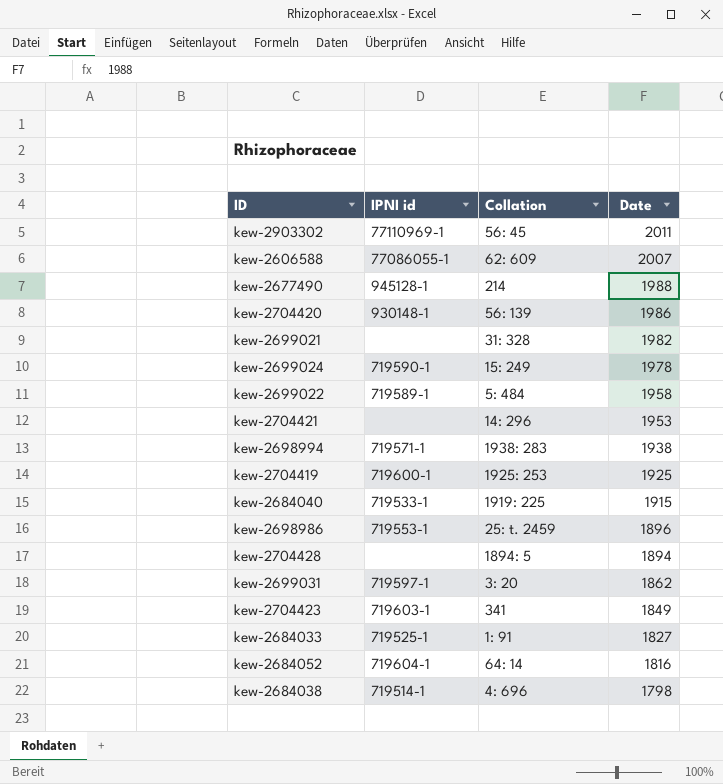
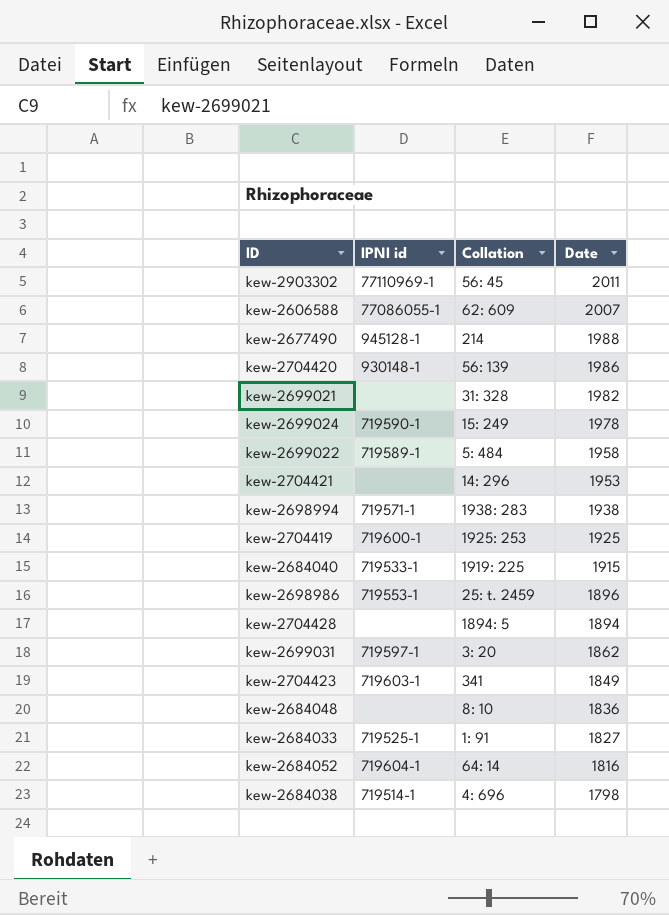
row kew-2684048: none -> none | 8: 10 | 1836

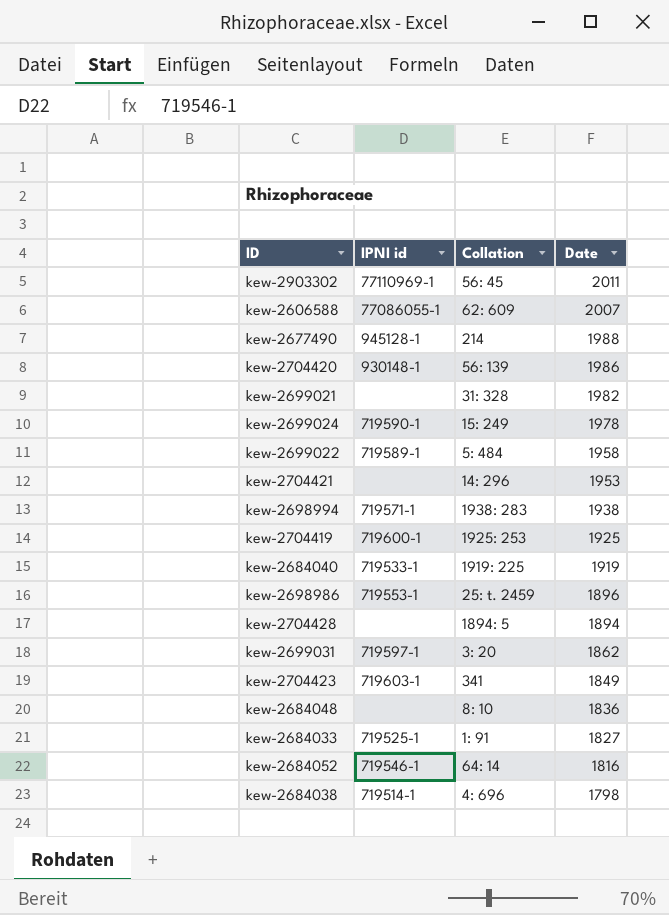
kew-2684040 | Date: 1915 -> 1919
kew-2684052 | IPNI id: 719604-1 -> 719546-1

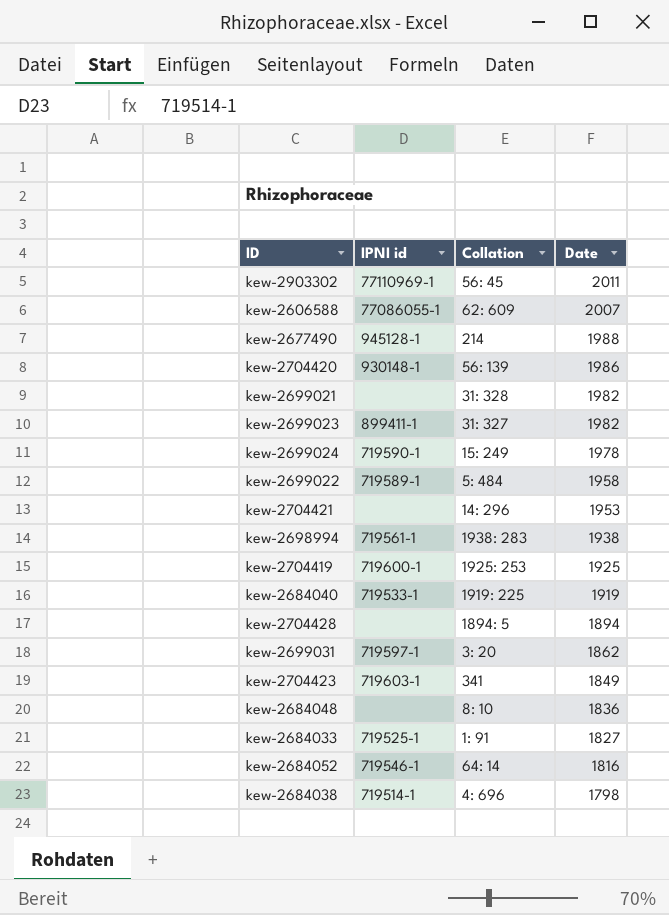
row kew-2698986: 719553-1 | 25: t. 2459 | 1896 -> none
row kew-2699023: none -> 899411-1 | 31: 327 | 1982
kew-2698994 | IPNI id: 719571-1 -> 719561-1

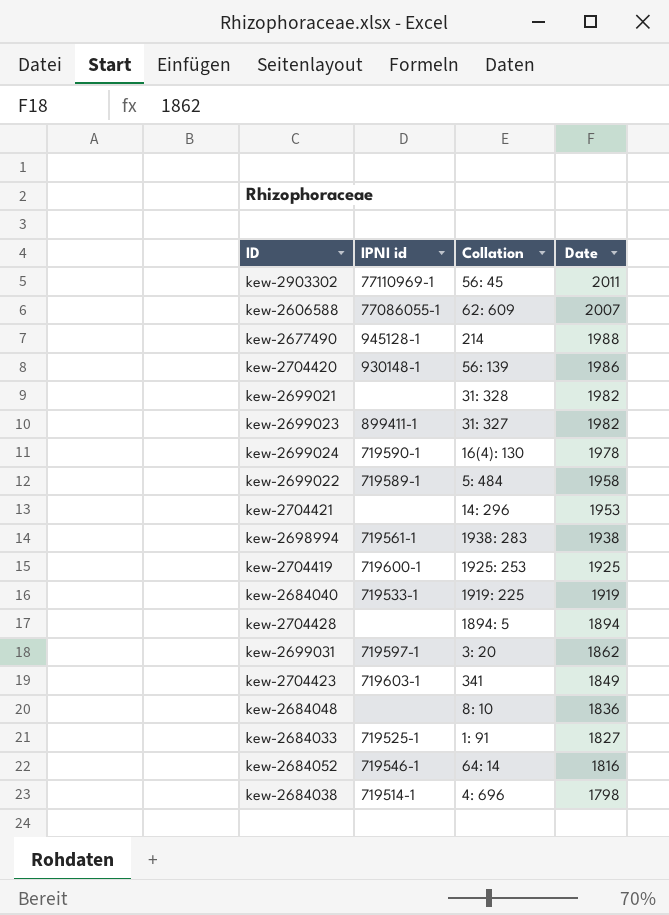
kew-2699024 | Collation: 15: 249 -> 16(4): 130

